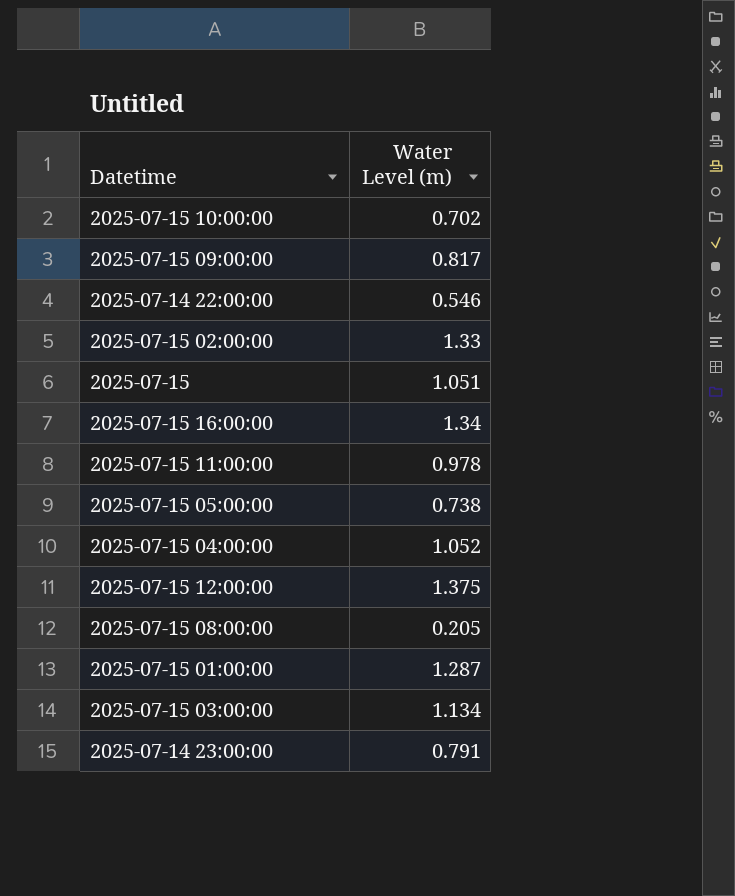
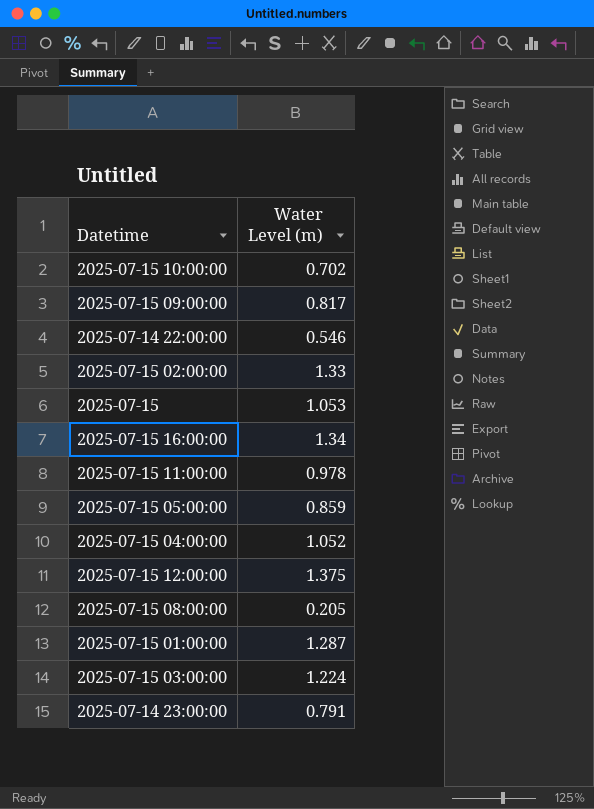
2025-07-15 | Water Level (m): 1.051 -> 1.053
2025-07-15 05:00:00 | Water Level (m): 0.738 -> 0.859
2025-07-15 03:00:00 | Water Level (m): 1.134 -> 1.224

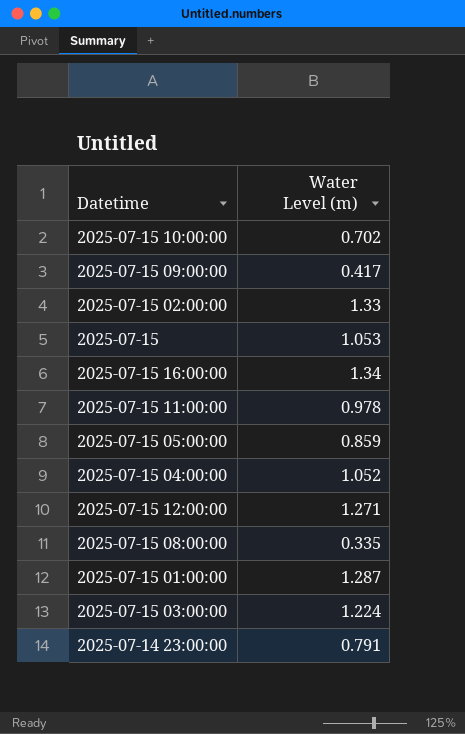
row 2025-07-14 22:00:00: 0.546 -> none
2025-07-15 09:00:00 | Water Level (m): 0.817 -> 0.417
2025-07-15 12:00:00 | Water Level (m): 1.375 -> 1.271
2025-07-15 08:00:00 | Water Level (m): 0.205 -> 0.335

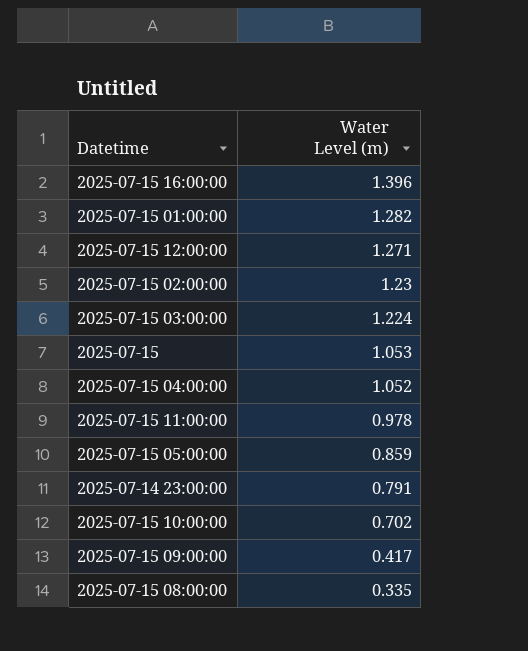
row order: none -> Water Level (m) descending
2025-07-15 16:00:00 | Water Level (m): 1.34 -> 1.396
2025-07-15 01:00:00 | Water Level (m): 1.287 -> 1.282
2025-07-15 02:00:00 | Water Level (m): 1.33 -> 1.23

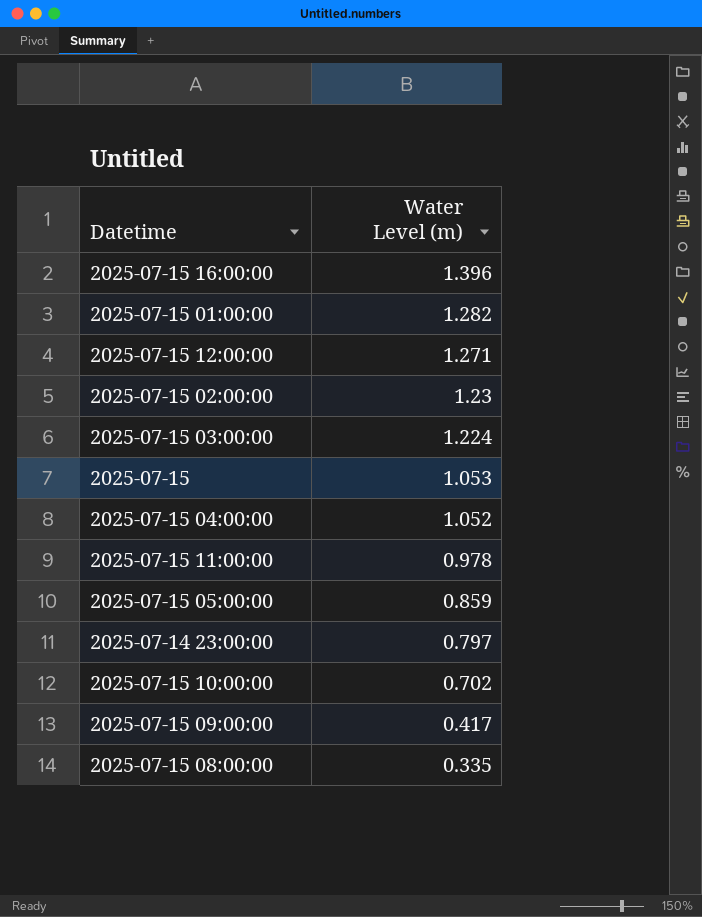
2025-07-14 23:00:00 | Water Level (m): 0.791 -> 0.797

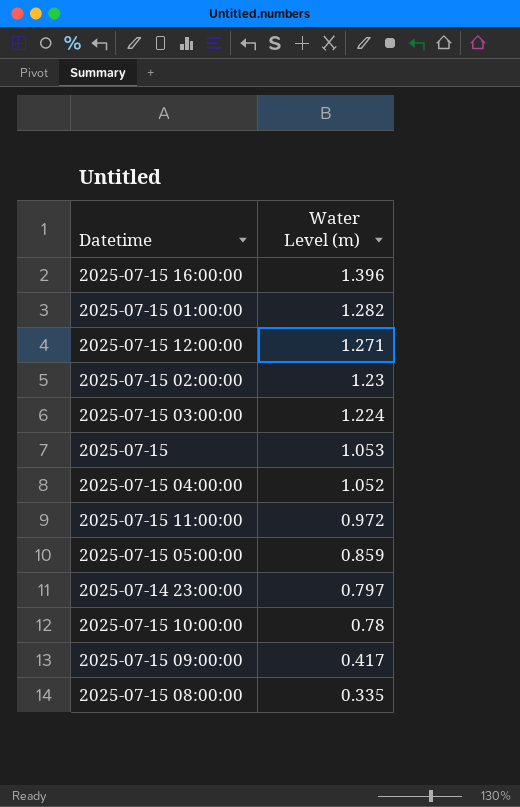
2025-07-15 11:00:00 | Water Level (m): 0.978 -> 0.972
2025-07-15 10:00:00 | Water Level (m): 0.702 -> 0.78

